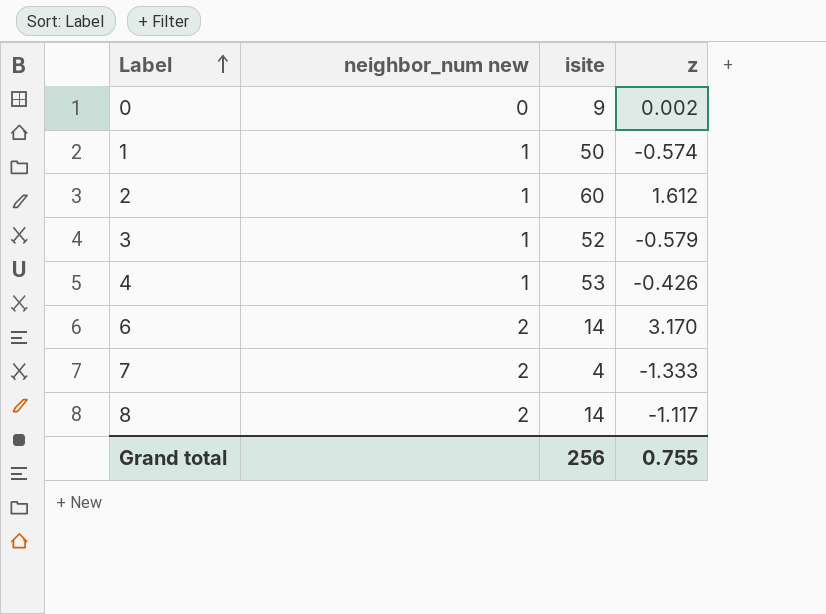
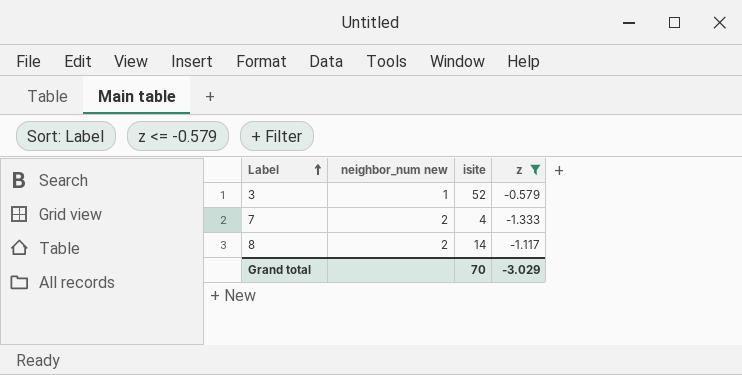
filter: none -> z <= -0.579
Grand total | isite: 256 -> 70
Grand total | z: 0.755 -> -3.029

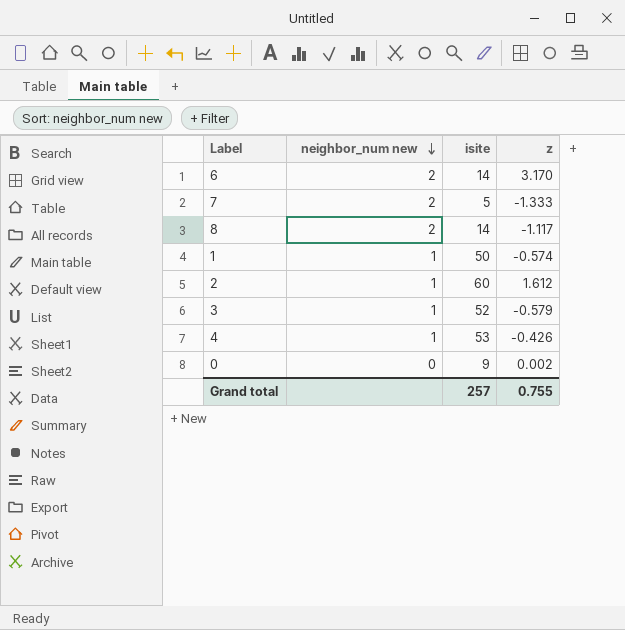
filter: z <= -0.579 -> none
row order: Label ascending -> neighbor_num new descending
7 | isite: 4 -> 5
Grand total | isite: 70 -> 257
Grand total | z: -3.029 -> 0.755

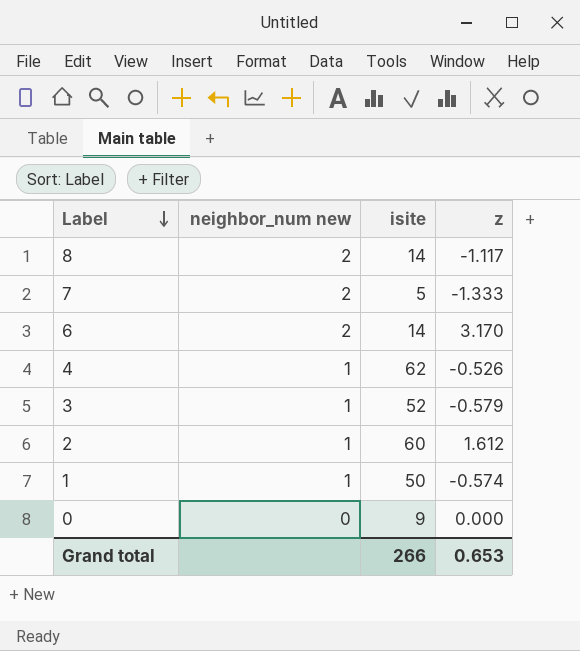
row order: neighbor_num new descending -> Label descending
4 | isite: 53 -> 62
4 | z: -0.426 -> -0.526
0 | z: 0.002 -> 0.000
Grand total | isite: 257 -> 266
Grand total | z: 0.755 -> 0.653

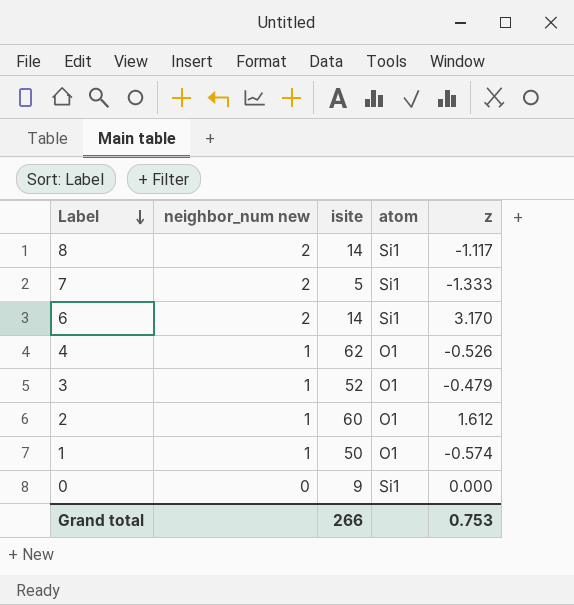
column atom | position: none -> 4
3 | z: -0.579 -> -0.479
Grand total | z: 0.653 -> 0.753

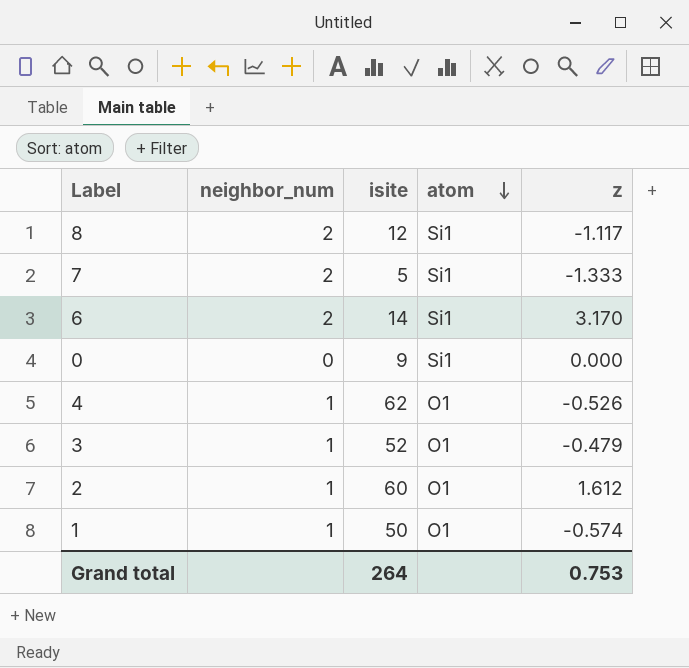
row order: Label descending -> atom descending
column name: neighbor_num new -> neighbor_num
8 | isite: 14 -> 12
Grand total | isite: 266 -> 264

